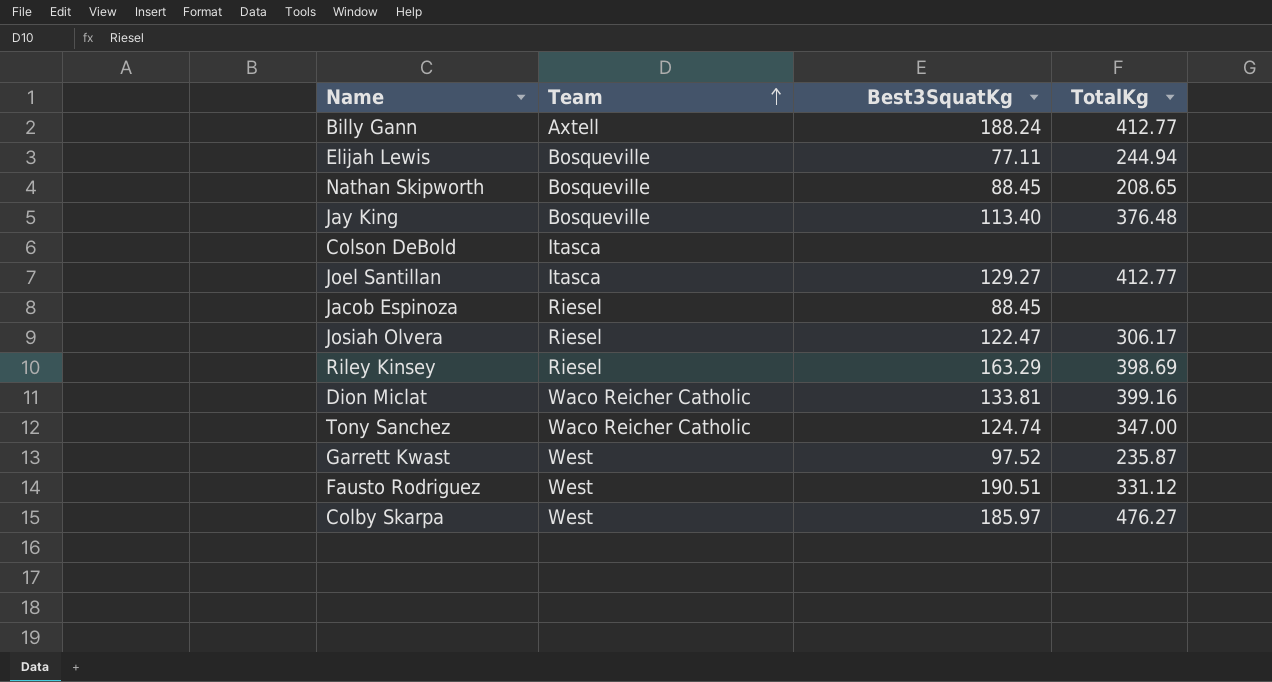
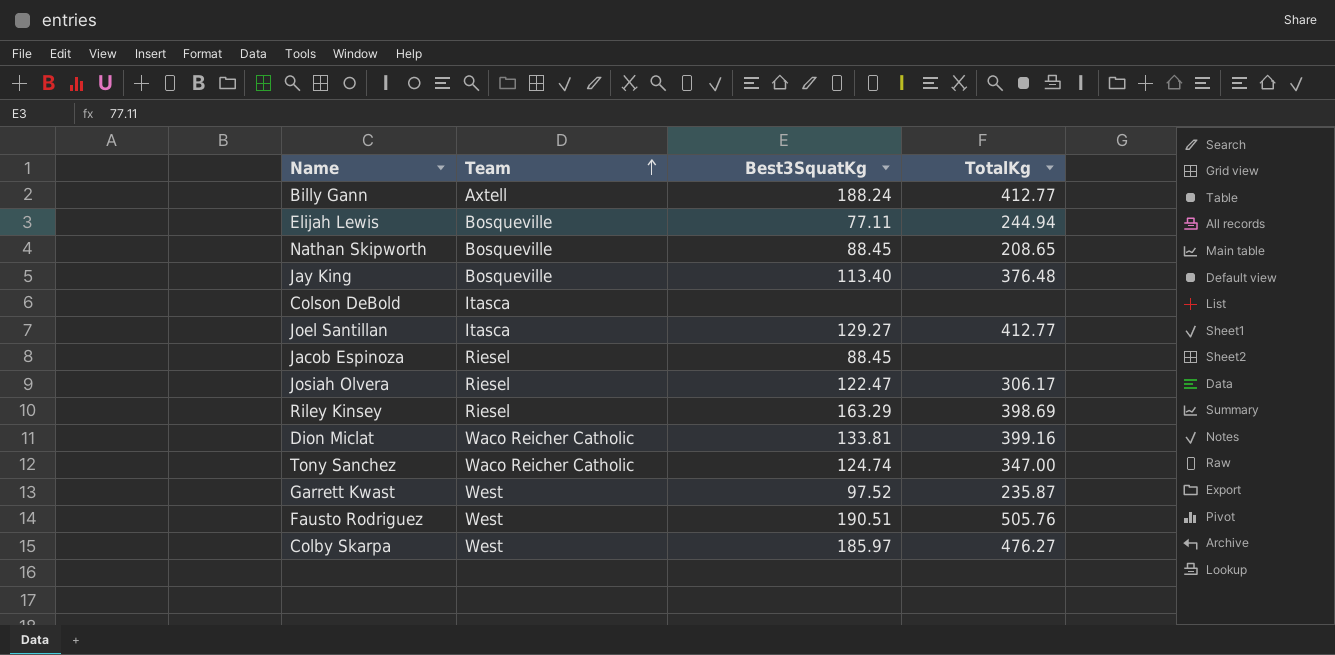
Fausto Rodriguez | TotalKg: 331.12 -> 505.76

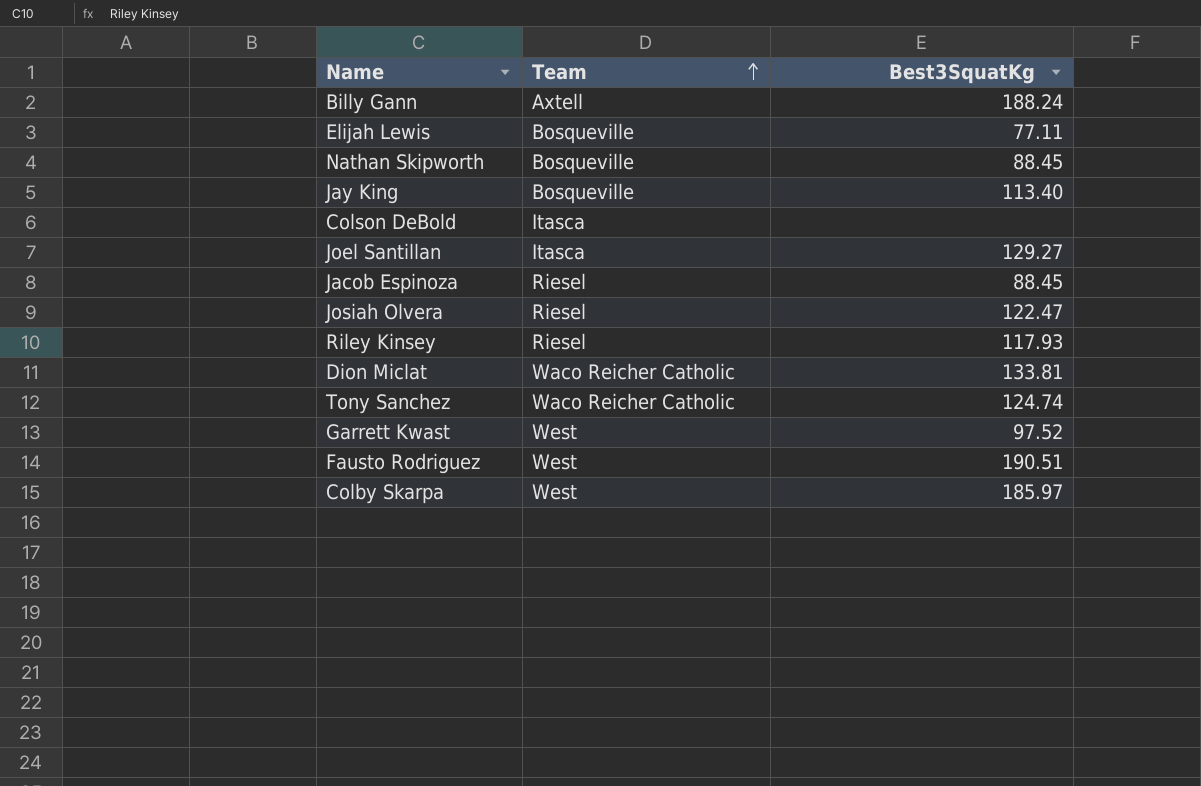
column TotalKg | position: 4 -> none
Riley Kinsey | Best3SquatKg: 163.29 -> 117.93

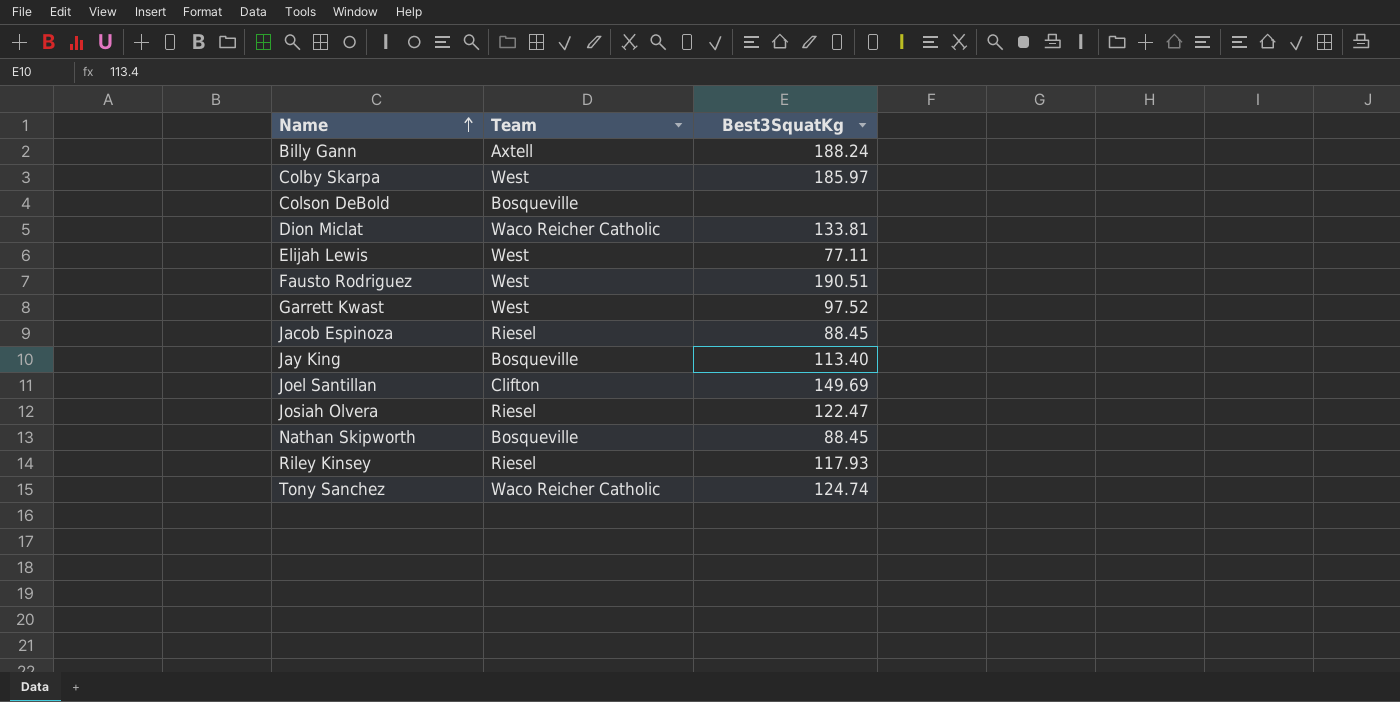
row order: Team ascending -> Name ascending
Colson DeBold | Team: Itasca -> Bosqueville
Elijah Lewis | Team: Bosqueville -> West
Joel Santillan | Team: Itasca -> Clifton
Joel Santillan | Best3SquatKg: 129.27 -> 149.69

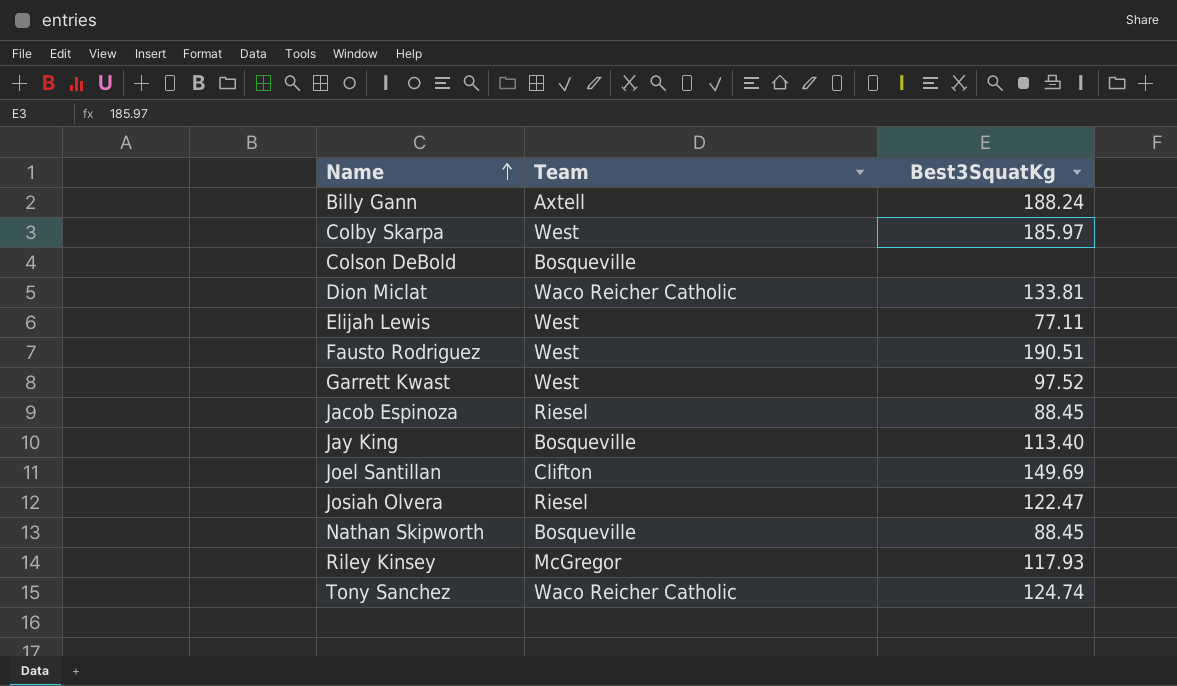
Riley Kinsey | Team: Riesel -> McGregor

